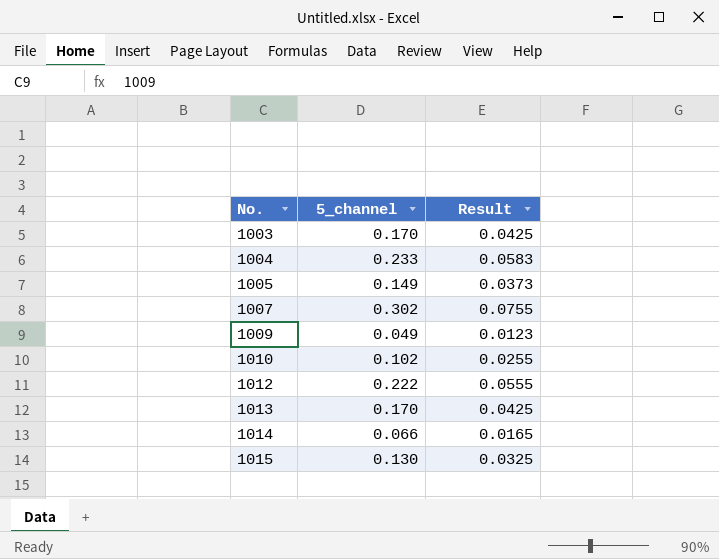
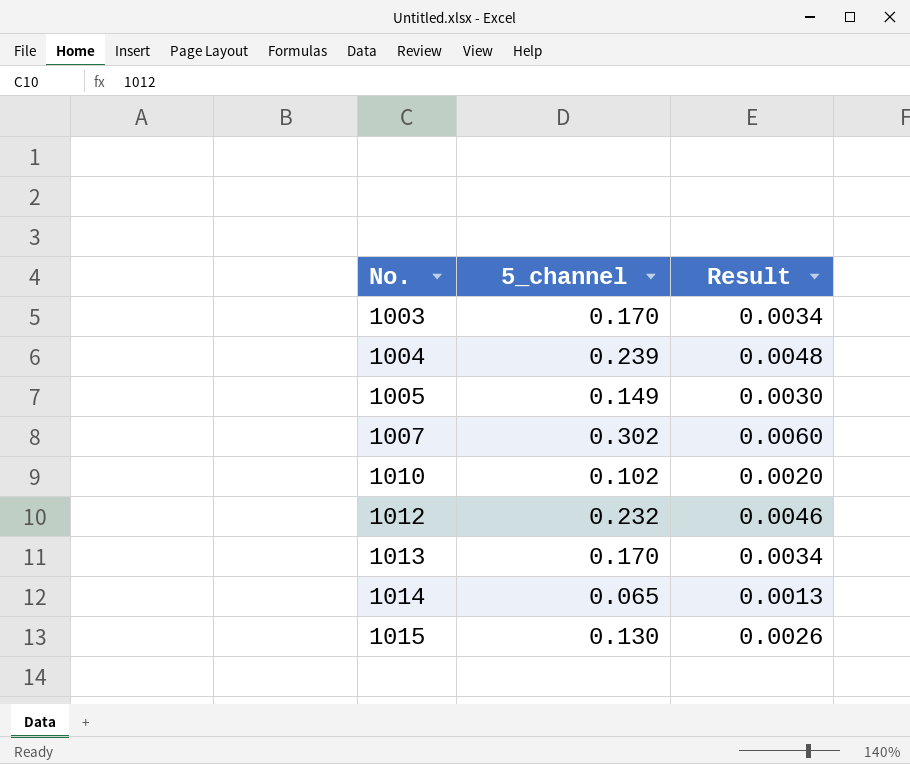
column Result | formula: [5_channel] * 0.25 -> [5_channel] * 0.02
row 1009: 0.049 | 0.0123 -> none
1004 | 5_channel: 0.233 -> 0.239
1012 | 5_channel: 0.222 -> 0.232
1014 | 5_channel: 0.066 -> 0.065

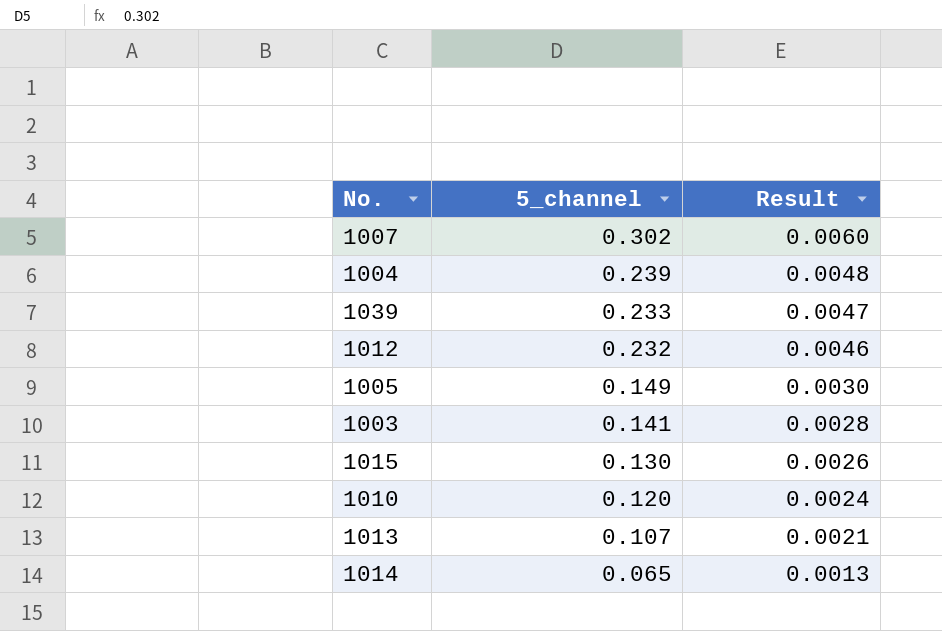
row order: No. ascending -> 5_channel descending
row 1039: none -> 0.233 | 0.0047
1003 | 5_channel: 0.170 -> 0.141
1003 | Result: 0.0034 -> 0.0028
1010 | 5_channel: 0.102 -> 0.120
1010 | Result: 0.0020 -> 0.0024
1013 | 5_channel: 0.170 -> 0.107
1013 | Result: 0.0034 -> 0.0021

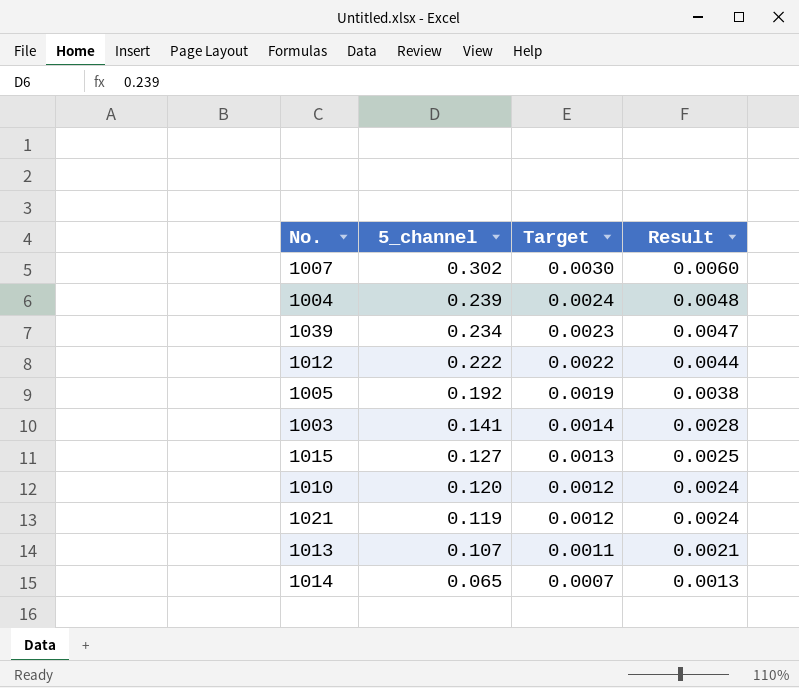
column Target | formula: none -> [5_channel] * 0.01
1039 | 5_channel: 0.233 -> 0.234
1012 | 5_channel: 0.232 -> 0.222
1012 | Result: 0.0046 -> 0.0044
1005 | 5_channel: 0.149 -> 0.192
1005 | Result: 0.0030 -> 0.0038
1015 | 5_channel: 0.130 -> 0.127
1015 | Result: 0.0026 -> 0.0025
row 1021: none -> 0.119 | 0.0012 | 0.0024

